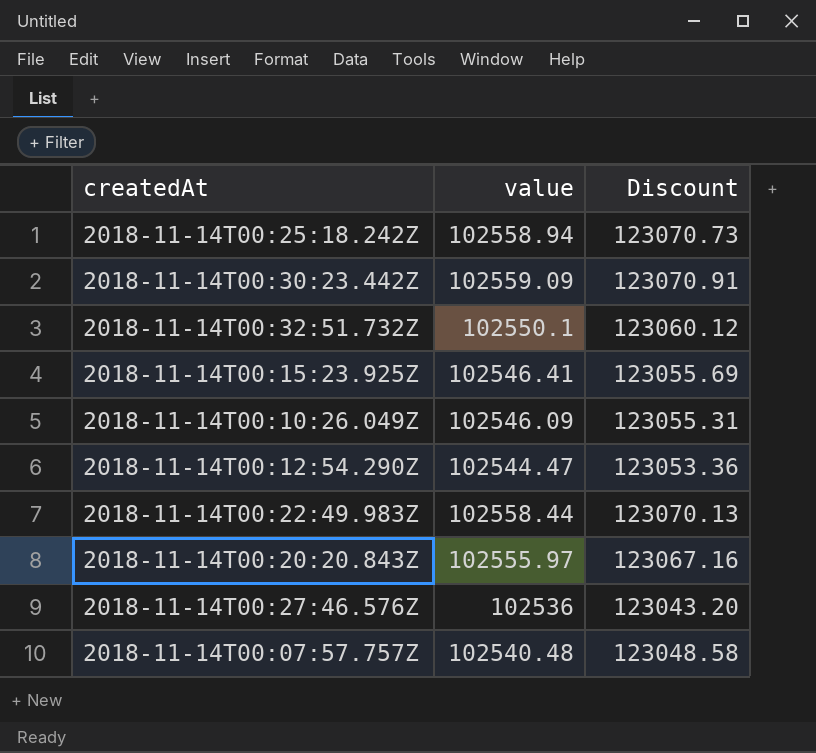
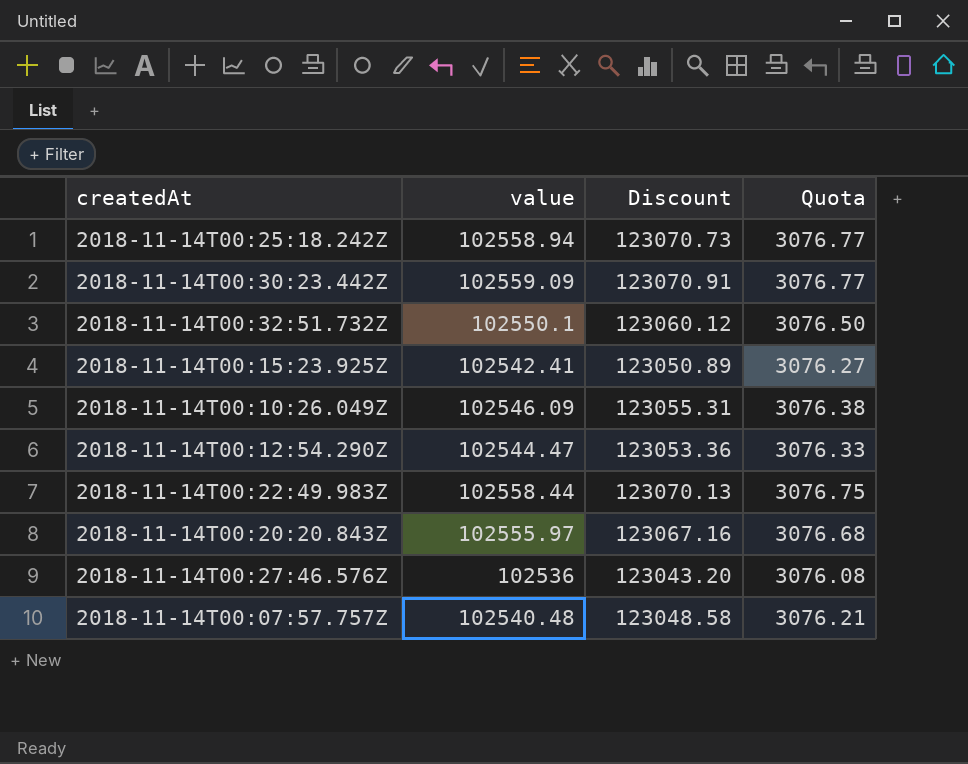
column Quota | formula: none -> [value] * 0.03
2018-11-14T00:15:23.925Z | value: 102546.41 -> 102542.41
2018-11-14T00:15:23.925Z | Discount: 123055.69 -> 123050.89

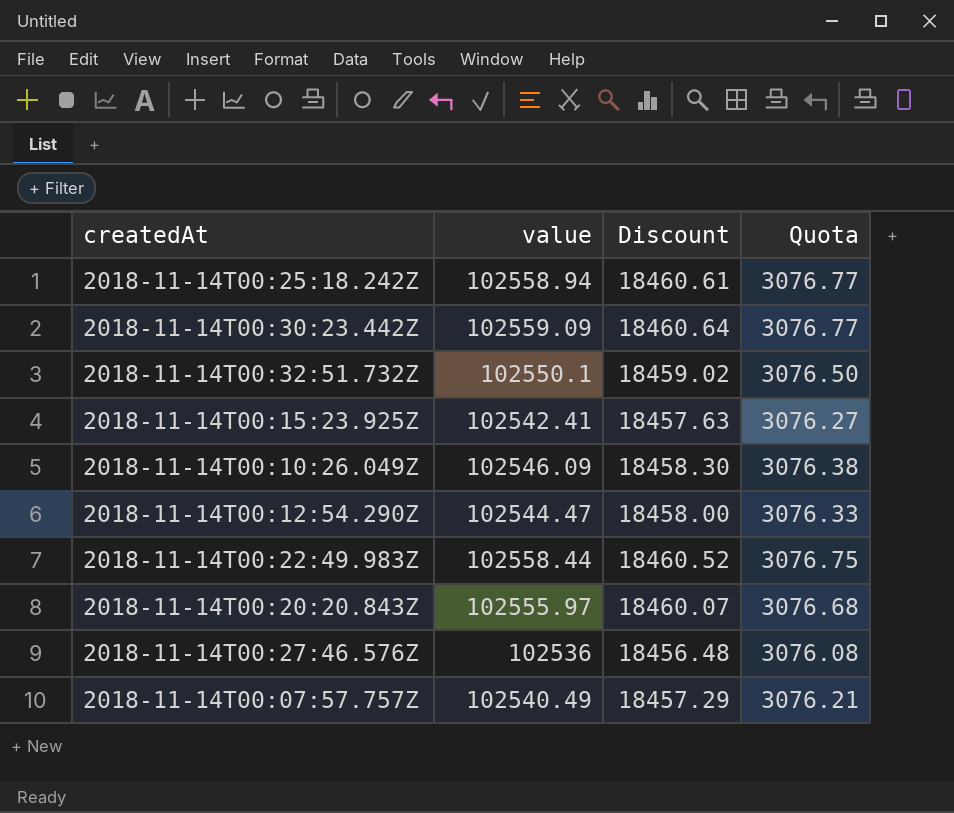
column Discount | formula: [value] * 1.2 -> [value] * 0.18
2018-11-14T00:07:57.757Z | value: 102540.48 -> 102540.49

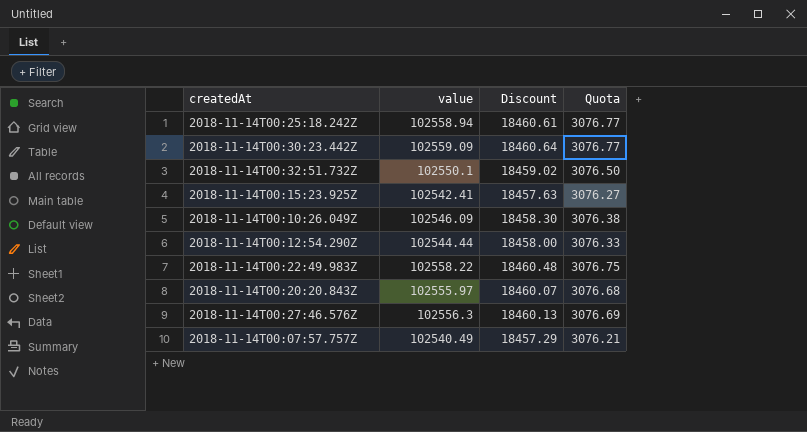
2018-11-14T00:12:54.290Z | value: 102544.47 -> 102544.44
2018-11-14T00:22:49.983Z | value: 102558.44 -> 102558.22
2018-11-14T00:22:49.983Z | Discount: 18460.52 -> 18460.48
2018-11-14T00:27:46.576Z | value: 102536 -> 102556.3
2018-11-14T00:27:46.576Z | Discount: 18456.48 -> 18460.13
2018-11-14T00:27:46.576Z | Quota: 3076.08 -> 3076.69

